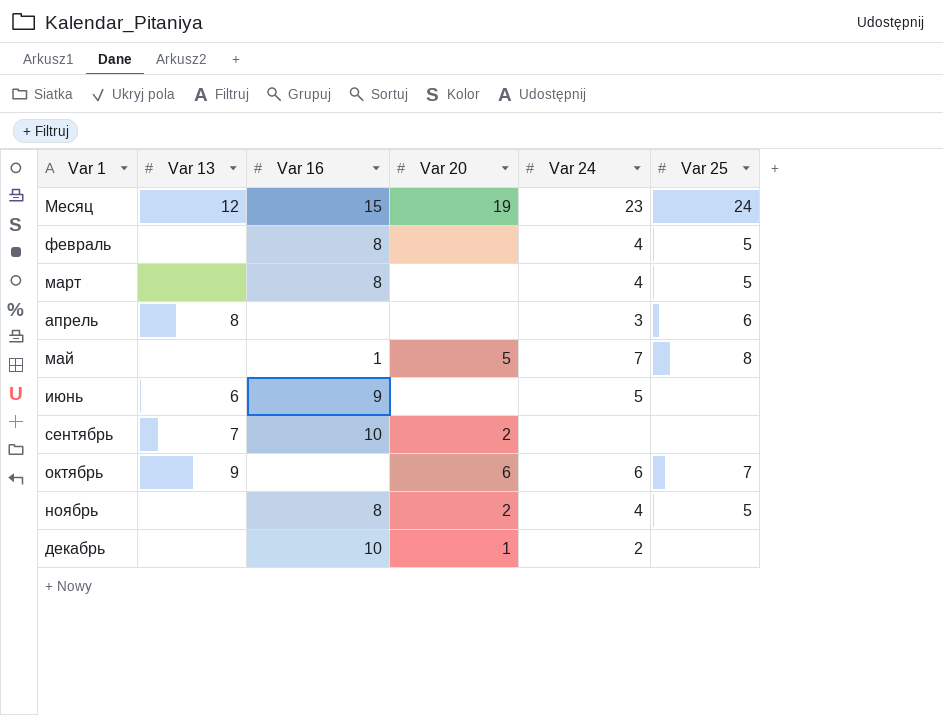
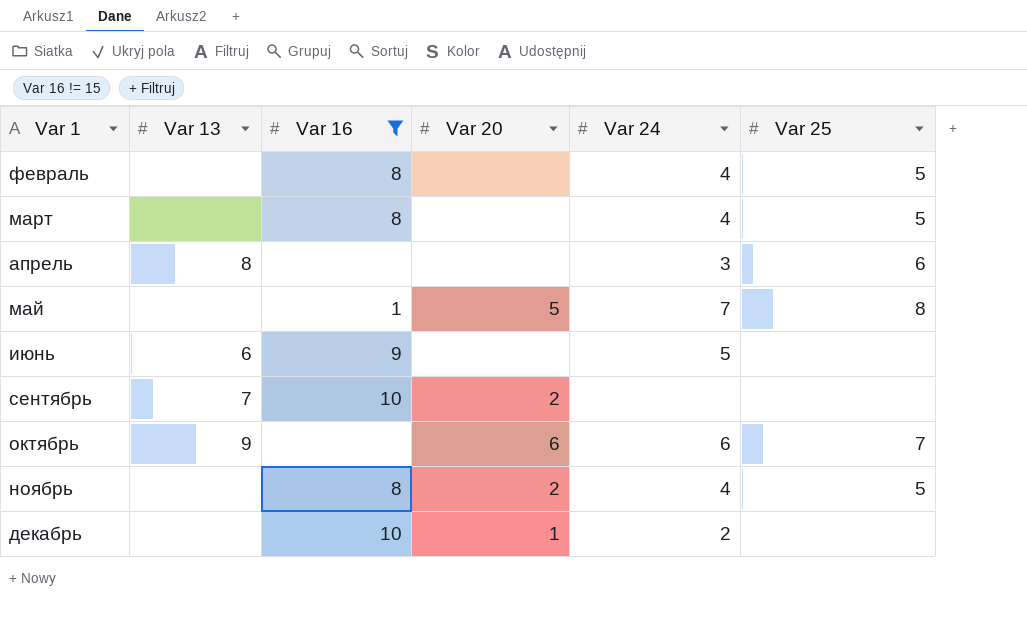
filter: none -> Var 16 != 15

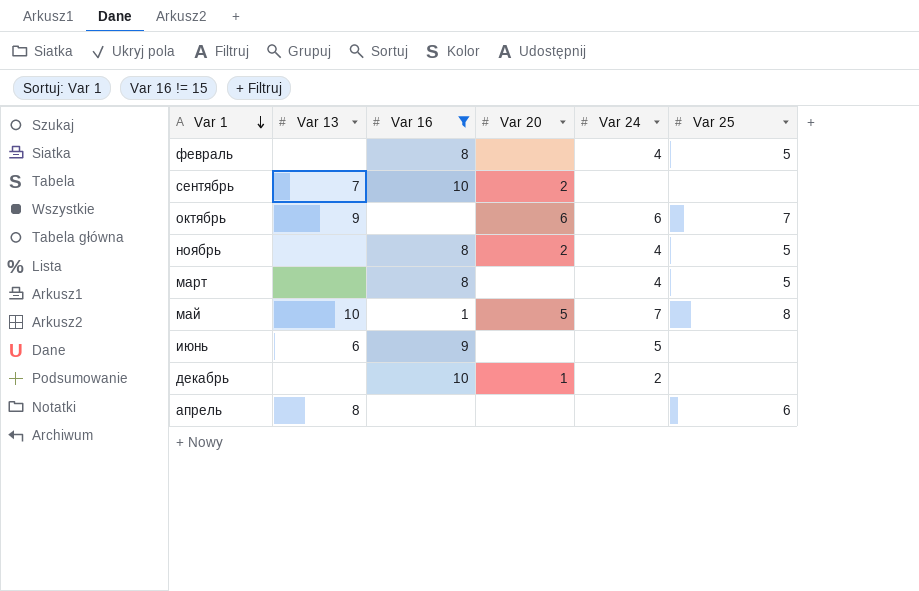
row order: none -> Var 1 descending
май | Var 13: none -> 10
апрель | Var 24: 3 -> none

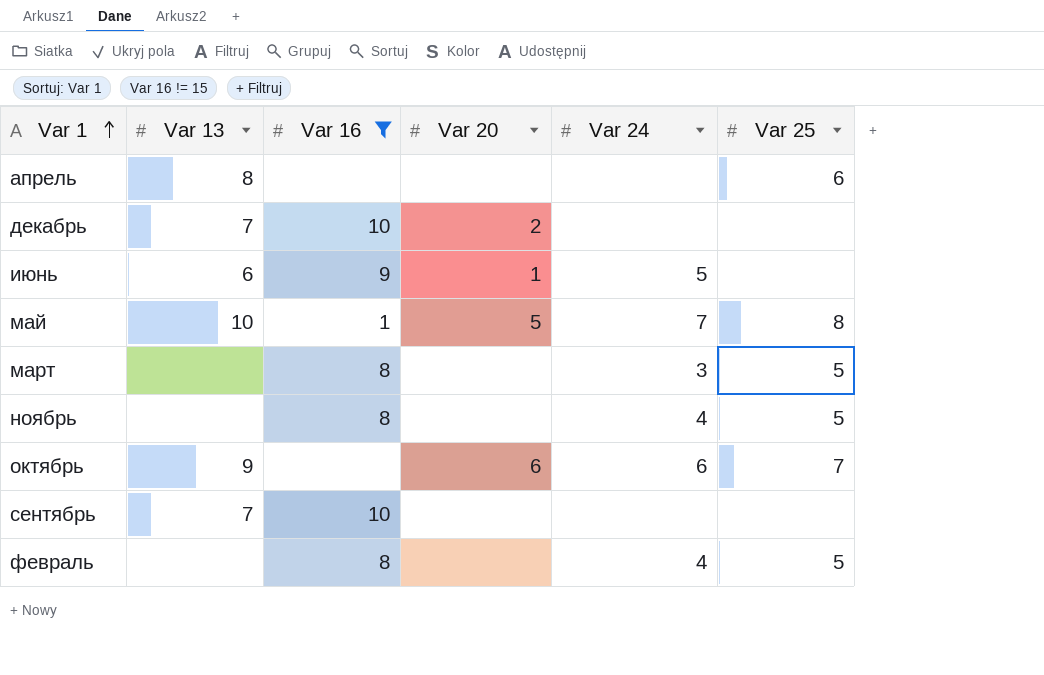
row order: Var 1 descending -> Var 1 ascending
декабрь | Var 13: none -> 7
декабрь | Var 20: 1 -> 2
декабрь | Var 24: 2 -> none
июнь | Var 20: none -> 1
март | Var 24: 4 -> 3
ноябрь | Var 20: 2 -> none
сентябрь | Var 20: 2 -> none

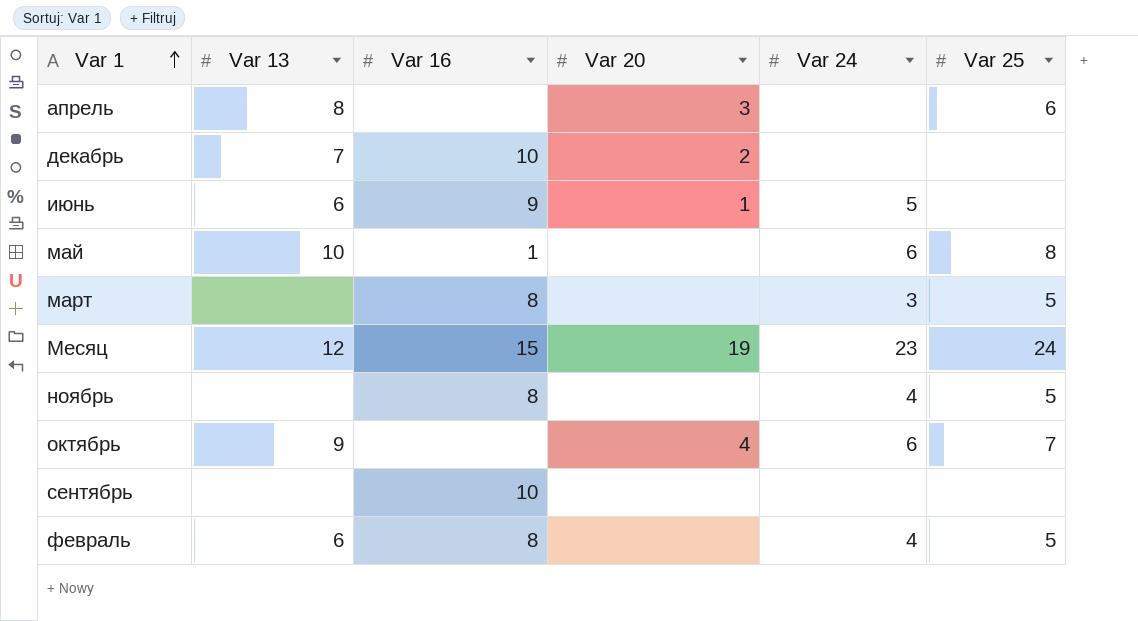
filter: Var 16 != 15 -> none
апрель | Var 20: none -> 3
май | Var 20: 5 -> none
май | Var 24: 7 -> 6
октябрь | Var 20: 6 -> 4
сентябрь | Var 13: 7 -> none
февраль | Var 13: none -> 6

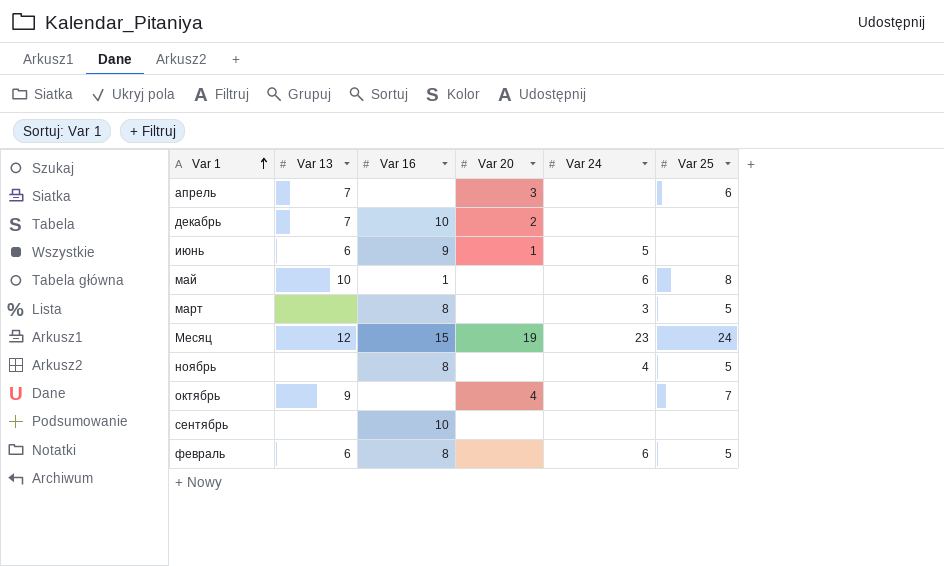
апрель | Var 13: 8 -> 7
октябрь | Var 24: 6 -> none
февраль | Var 24: 4 -> 6

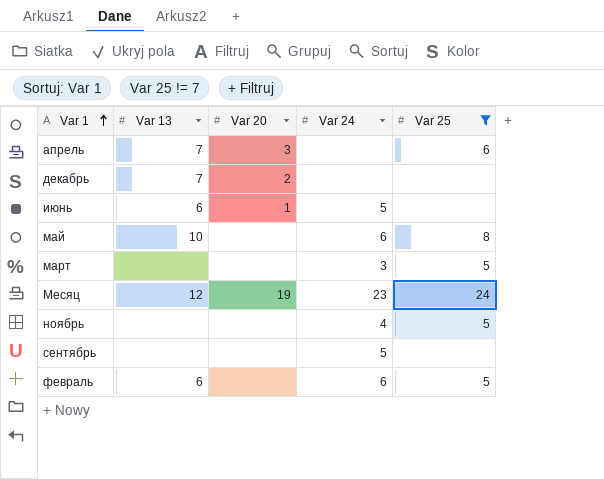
filter: none -> Var 25 != 7
column Var 16 | position: 3 -> none
сентябрь | Var 24: none -> 5

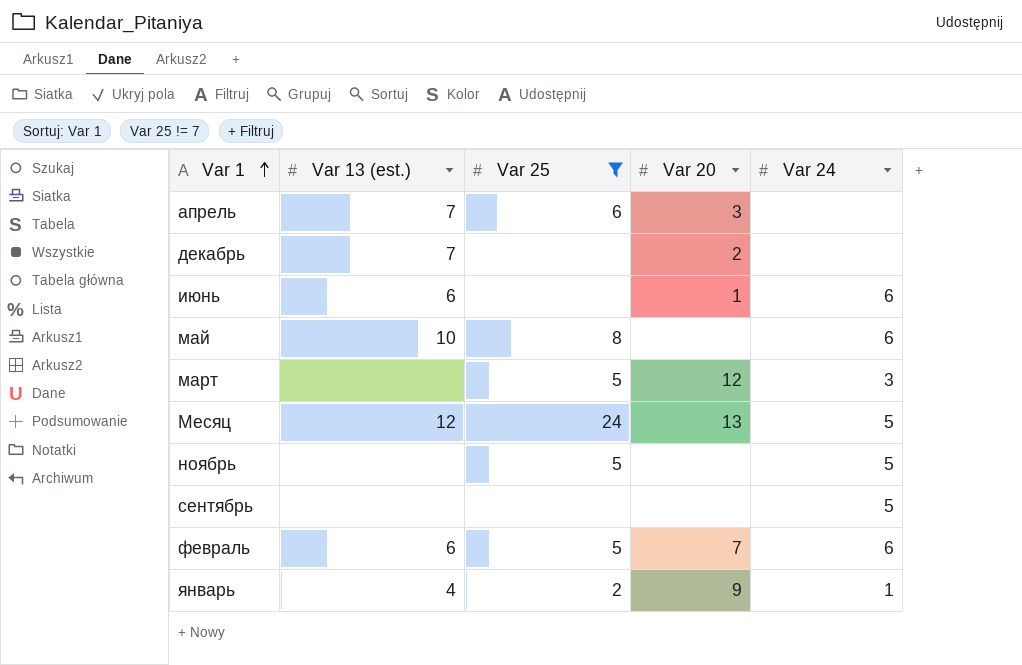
column name: Var 13 -> Var 13 (est.)
column Var 25 | position: 5 -> 3
июнь | Var 24: 5 -> 6
март | Var 20: none -> 12
Месяц | Var 20: 19 -> 13
Месяц | Var 24: 23 -> 5
ноябрь | Var 24: 4 -> 5
февраль | Var 20: none -> 7
row январь: none -> 4 | 2 | 9 | 1

